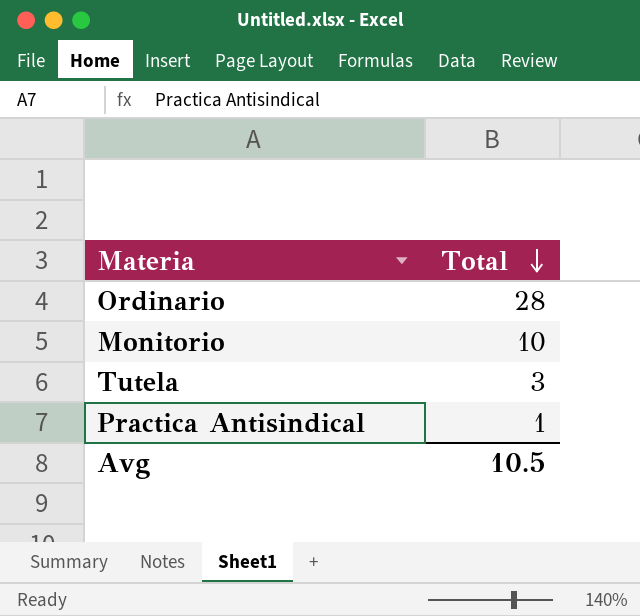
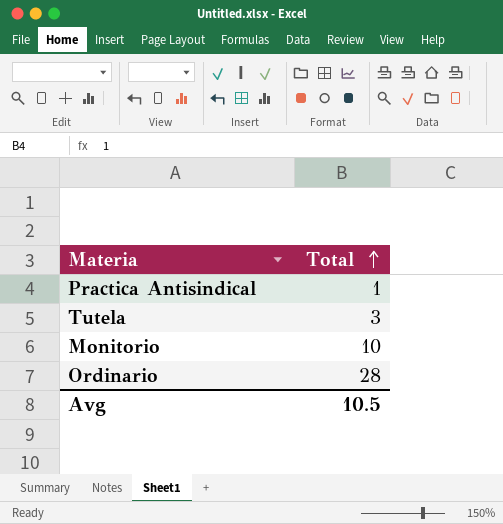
row order: Total descending -> Total ascending

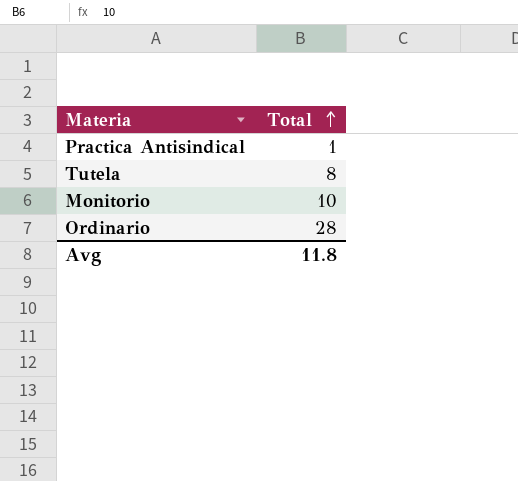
Tutela | Total: 3 -> 8
Avg | Total: 10.5 -> 11.8

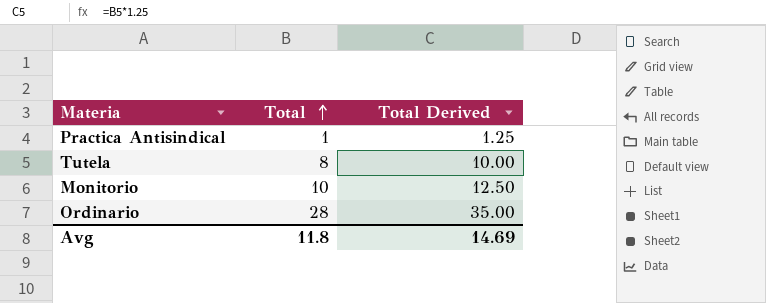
column Total Derived | formula: none -> [Total] * 1.25

